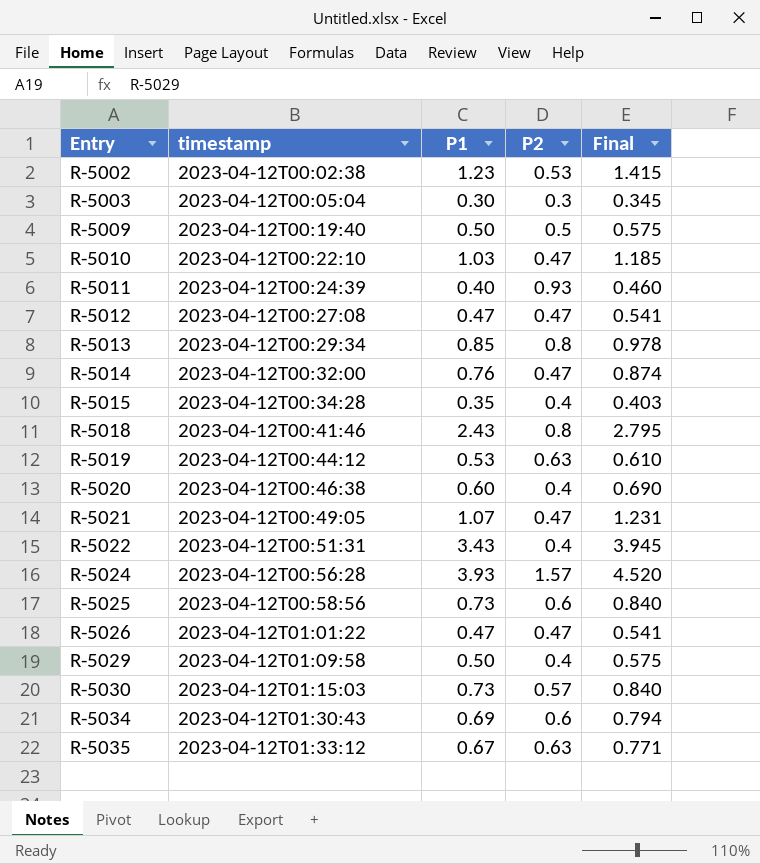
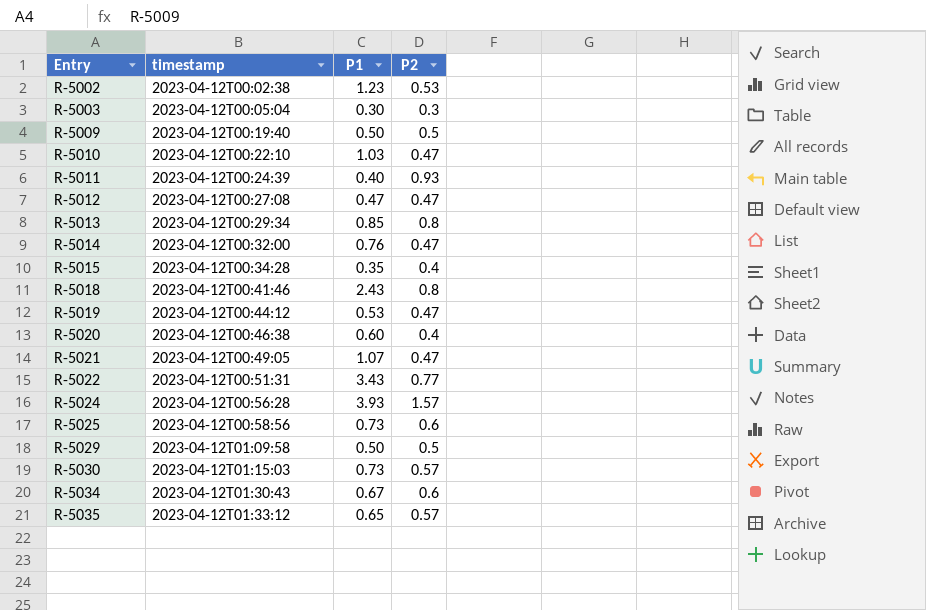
column Final | formula: [P1] * 1.15 -> none
row R-5026: 2023-04-12T01:01:22 | 0.47 | 0.47 | 0.541 -> none
R-5019 | P2: 0.63 -> 0.47
R-5022 | P2: 0.4 -> 0.77
R-5029 | P2: 0.4 -> 0.5
R-5034 | P1: 0.69 -> 0.67
R-5035 | P1: 0.67 -> 0.65
R-5035 | P2: 0.63 -> 0.57

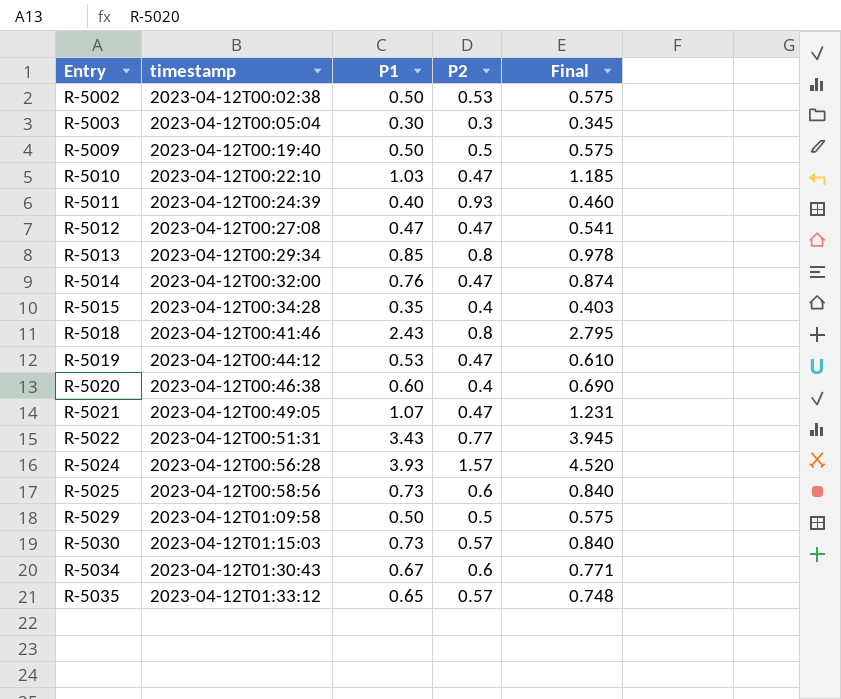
column Final | formula: none -> [P1] * 1.15
R-5002 | P1: 1.23 -> 0.50

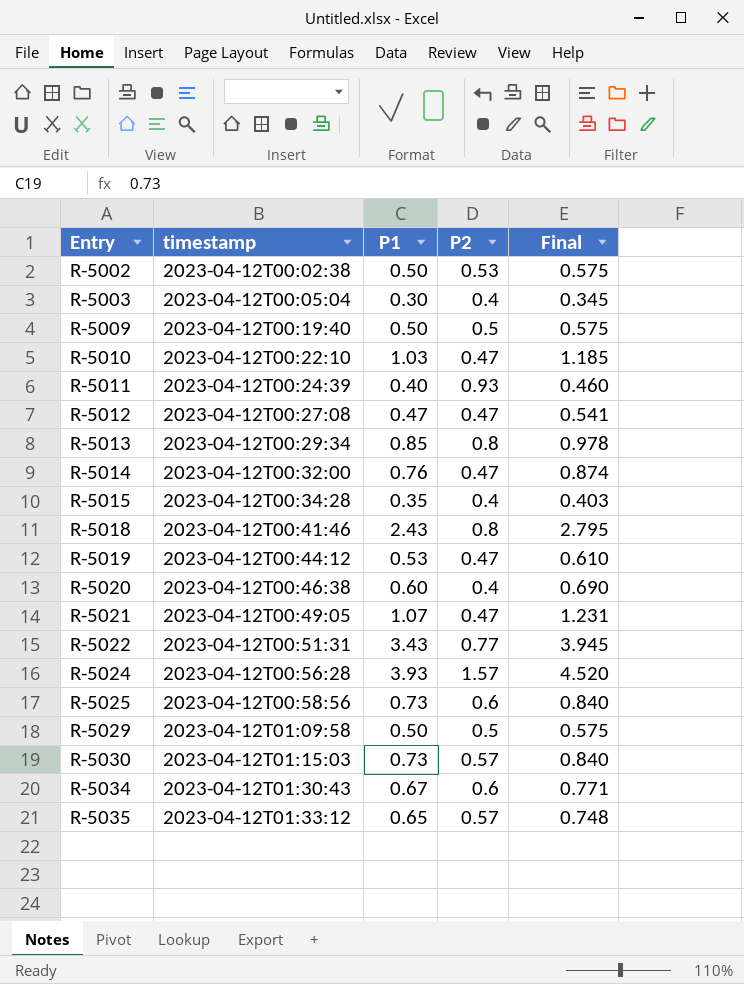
R-5003 | P2: 0.3 -> 0.4

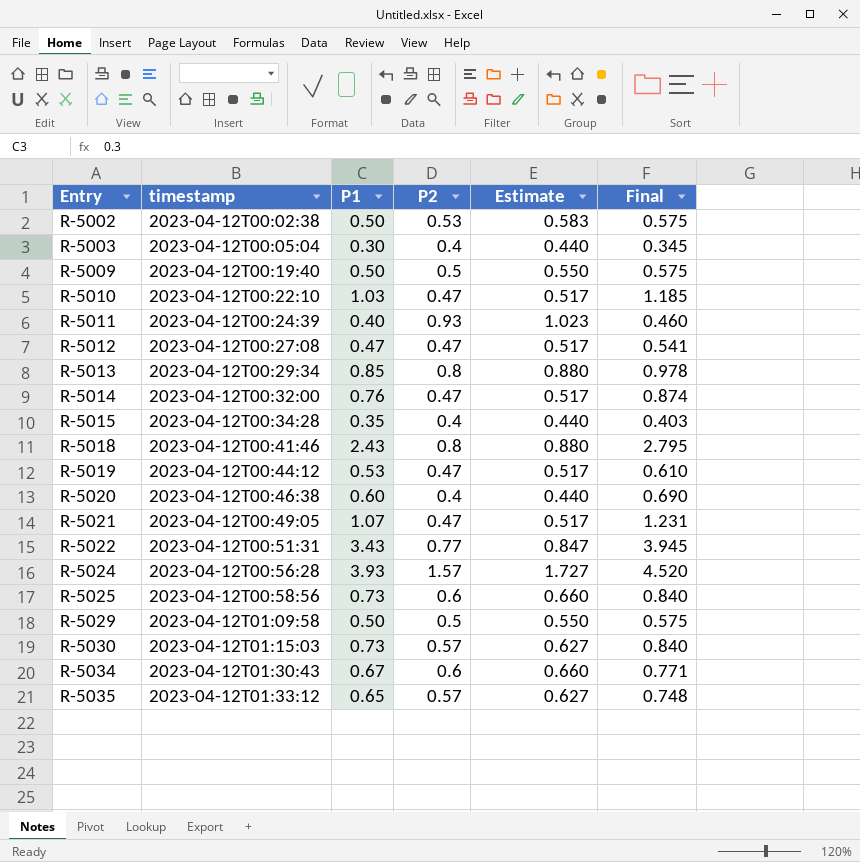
column Estimate | formula: none -> [P2] * 1.1

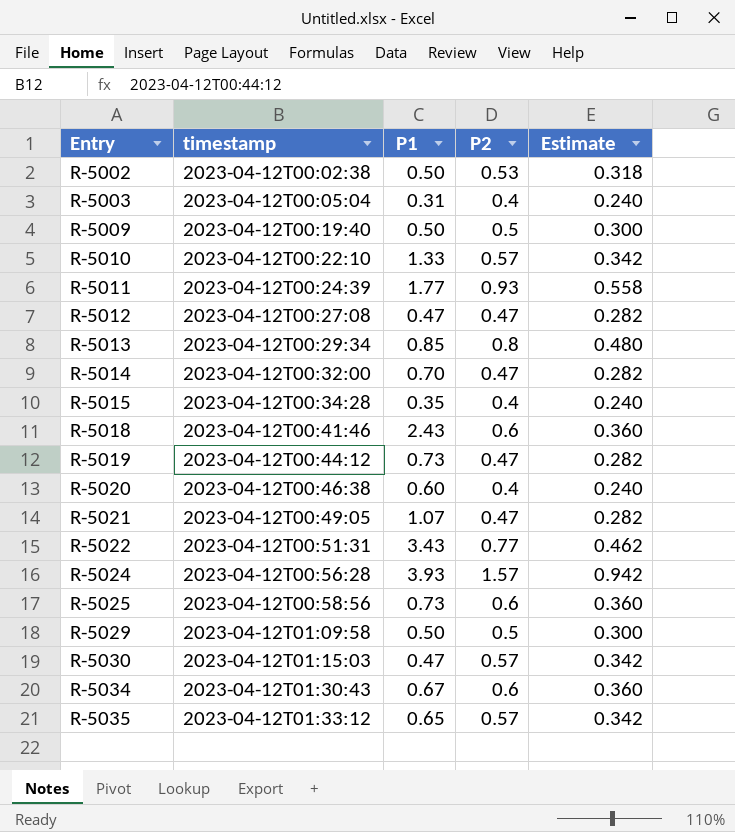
column Final | formula: [P1] * 1.15 -> none
column Estimate | formula: [P2] * 1.1 -> [P2] * 0.6
R-5003 | P1: 0.30 -> 0.31
R-5010 | P1: 1.03 -> 1.33
R-5010 | P2: 0.47 -> 0.57
R-5011 | P1: 0.40 -> 1.77
R-5014 | P1: 0.76 -> 0.70
R-5018 | P2: 0.8 -> 0.6
R-5019 | P1: 0.53 -> 0.73
R-5030 | P1: 0.73 -> 0.47

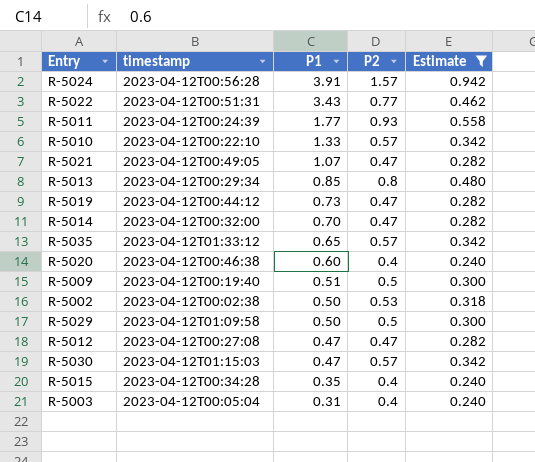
filter: none -> Estimate != 0.360
row order: Entry ascending -> P1 descending
R-5024 | P1: 3.93 -> 3.91
R-5009 | P1: 0.50 -> 0.51

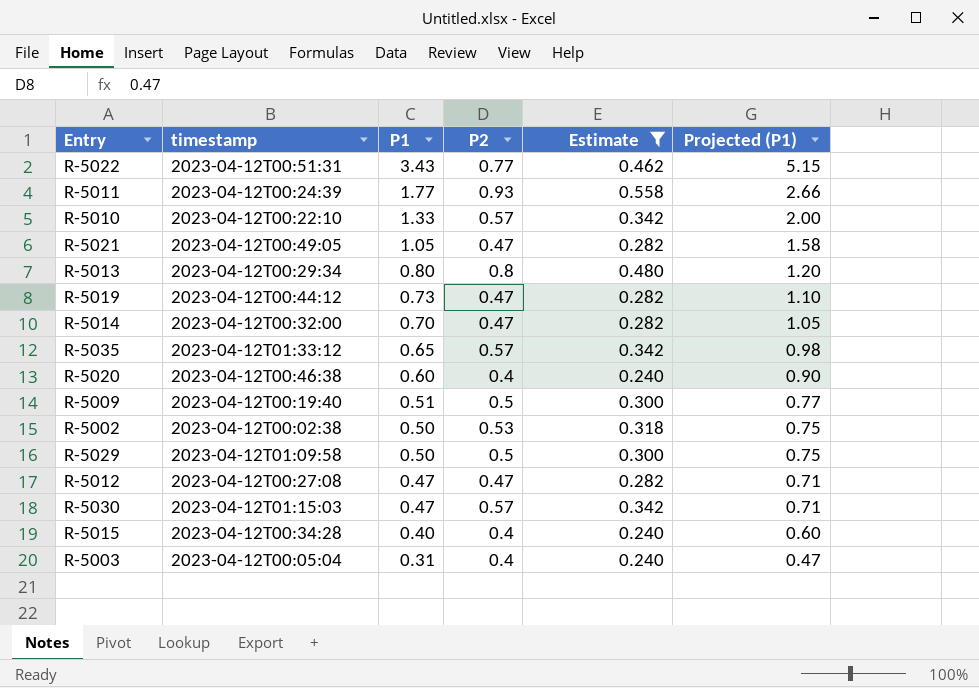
column Projected (P1) | formula: none -> [P1] * 1.5
row R-5024: 2023-04-12T00:56:28 | 3.91 | 1.57 | 0.942 -> none
R-5021 | P1: 1.07 -> 1.05
R-5013 | P1: 0.85 -> 0.80
R-5015 | P1: 0.35 -> 0.40

